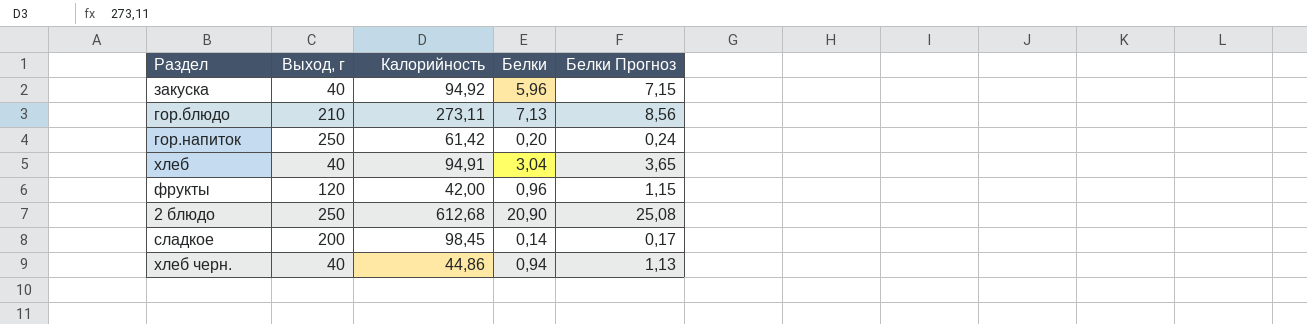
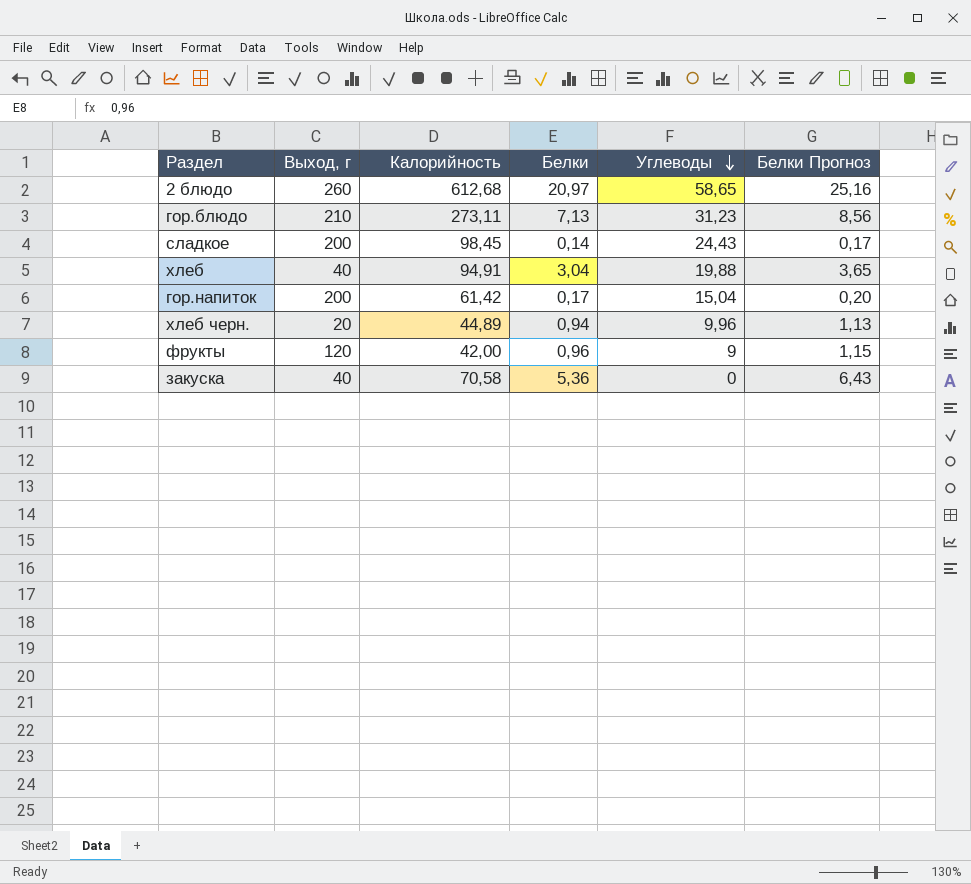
row order: none -> Углеводы descending
column Углеводы | position: none -> 5
2 блюдо | Выход, г: 250 -> 260
2 блюдо | Белки: 20,90 -> 20,97
2 блюдо | Белки Прогноз: 25,08 -> 25,16
гор.напиток | Выход, г: 250 -> 200
гор.напиток | Белки: 0,20 -> 0,17
гор.напиток | Белки Прогноз: 0,24 -> 0,20
хлеб черн. | Выход, г: 40 -> 20
хлеб черн. | Калорийность: 44,86 -> 44,89
закуска | Калорийность: 94,92 -> 70,58
закуска | Белки: 5,96 -> 5,36
закуска | Белки Прогноз: 7,15 -> 6,43

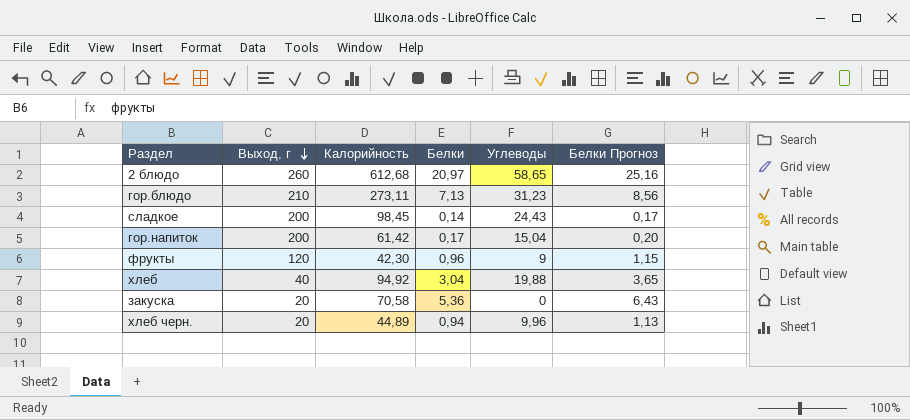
row order: Углеводы descending -> Выход, г descending
фрукты | Калорийность: 42,00 -> 42,30
хлеб | Калорийность: 94,91 -> 94,92
закуска | Выход, г: 40 -> 20

